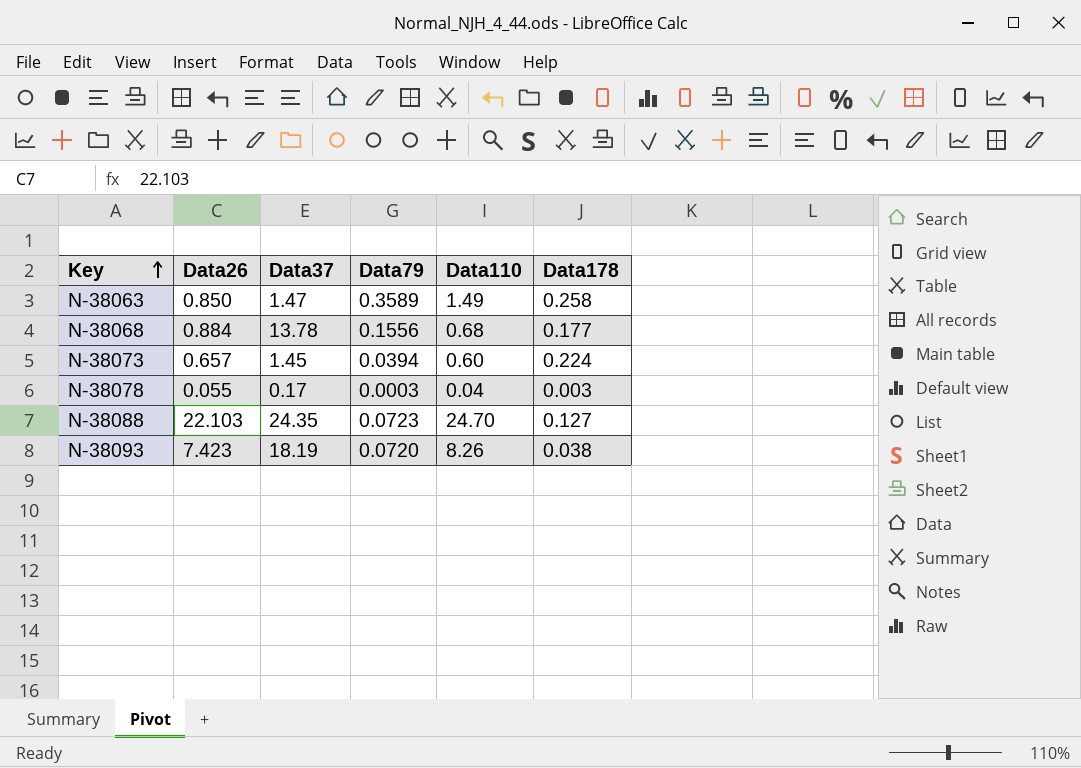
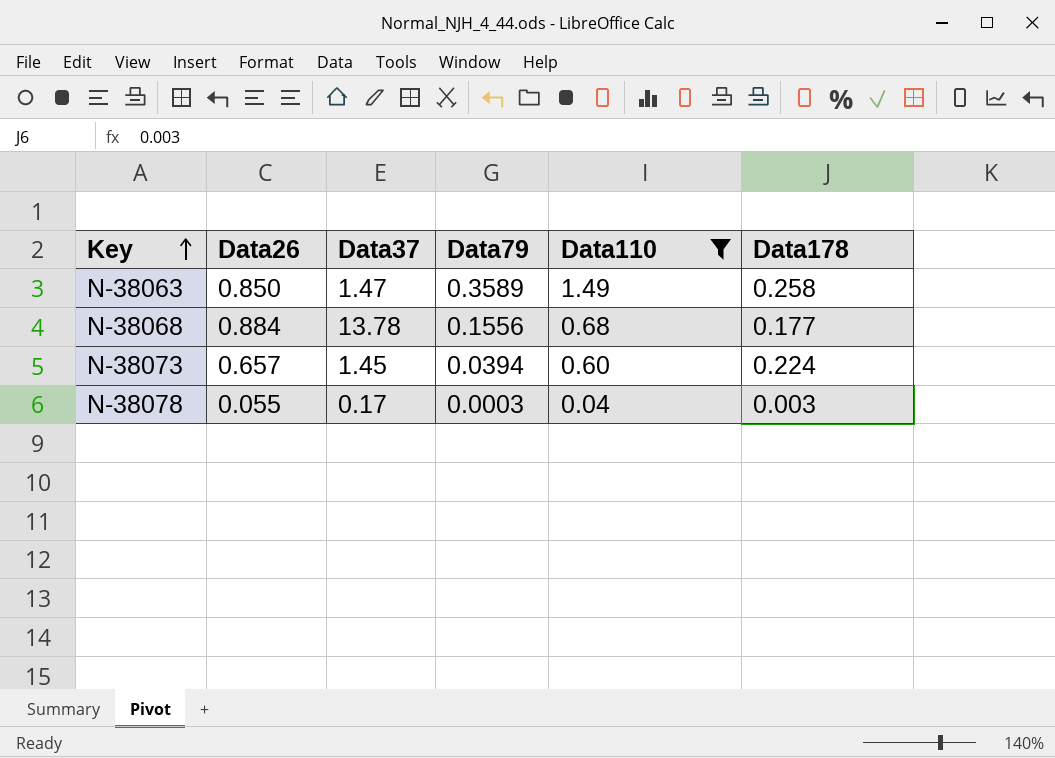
filter: none -> Data110 <= 1.49

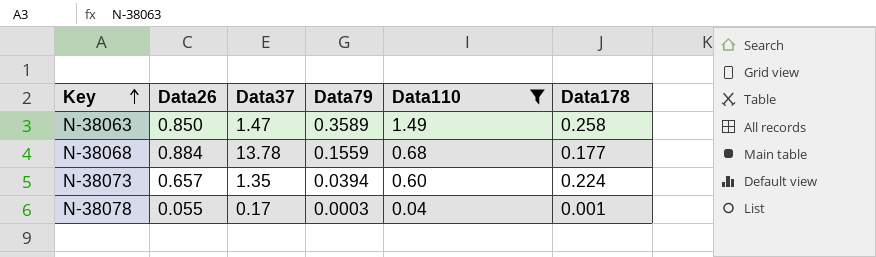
N-38068 | Data79: 0.1556 -> 0.1559
N-38073 | Data37: 1.45 -> 1.35
N-38078 | Data178: 0.003 -> 0.001

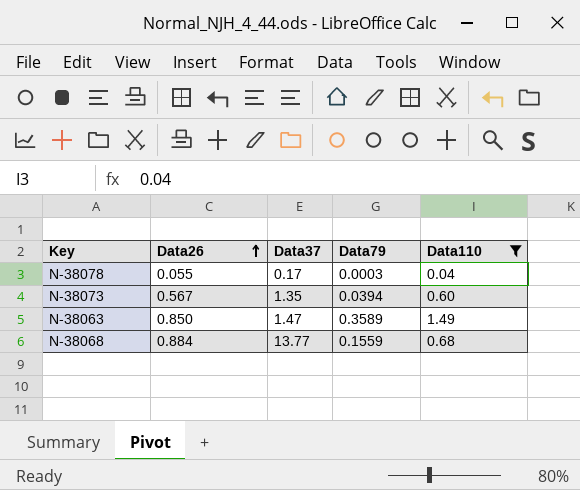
row order: Key ascending -> Data26 ascending
column Data178 | position: 6 -> none
N-38073 | Data26: 0.657 -> 0.567
N-38068 | Data37: 13.78 -> 13.77

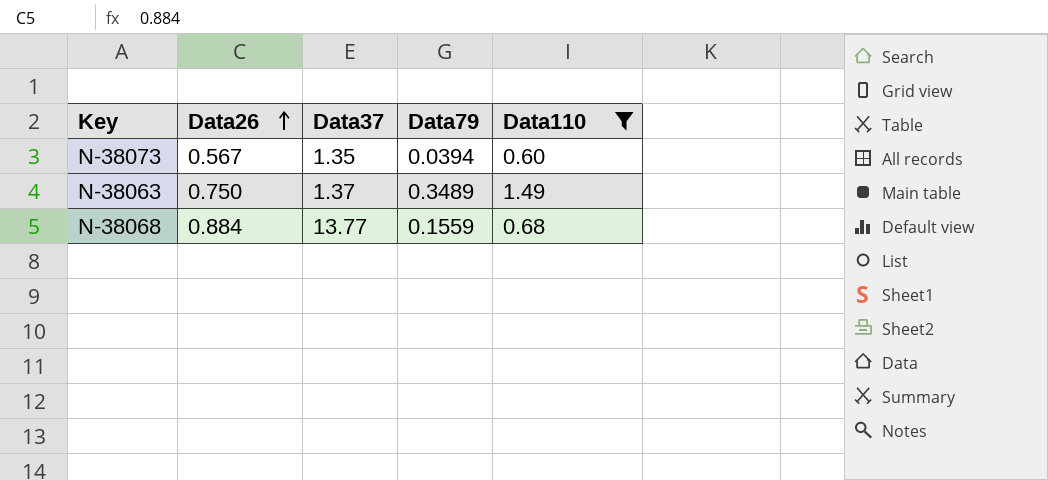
row N-38078: 0.055 | 0.17 | 0.0003 | 0.04 -> none
N-38063 | Data26: 0.850 -> 0.750
N-38063 | Data37: 1.47 -> 1.37
N-38063 | Data79: 0.3589 -> 0.3489

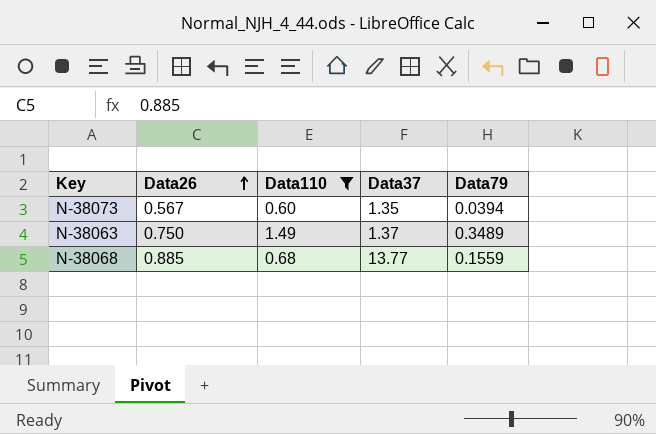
column Data110 | position: 5 -> 3
N-38068 | Data26: 0.884 -> 0.885

